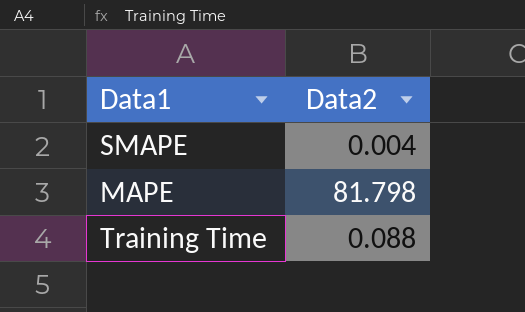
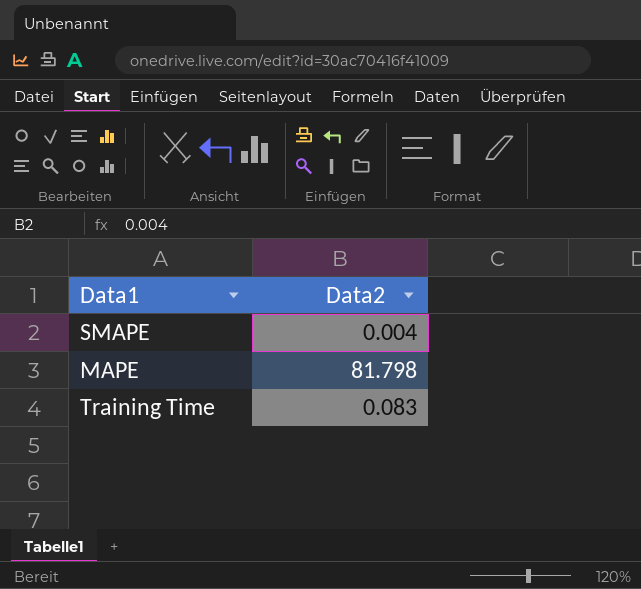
Training Time | Data2: 0.088 -> 0.083

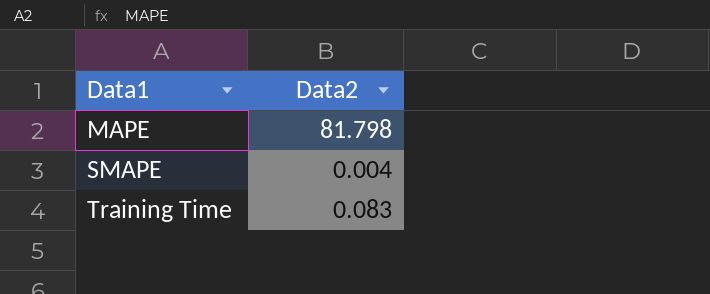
row order: none -> Data1 ascending

